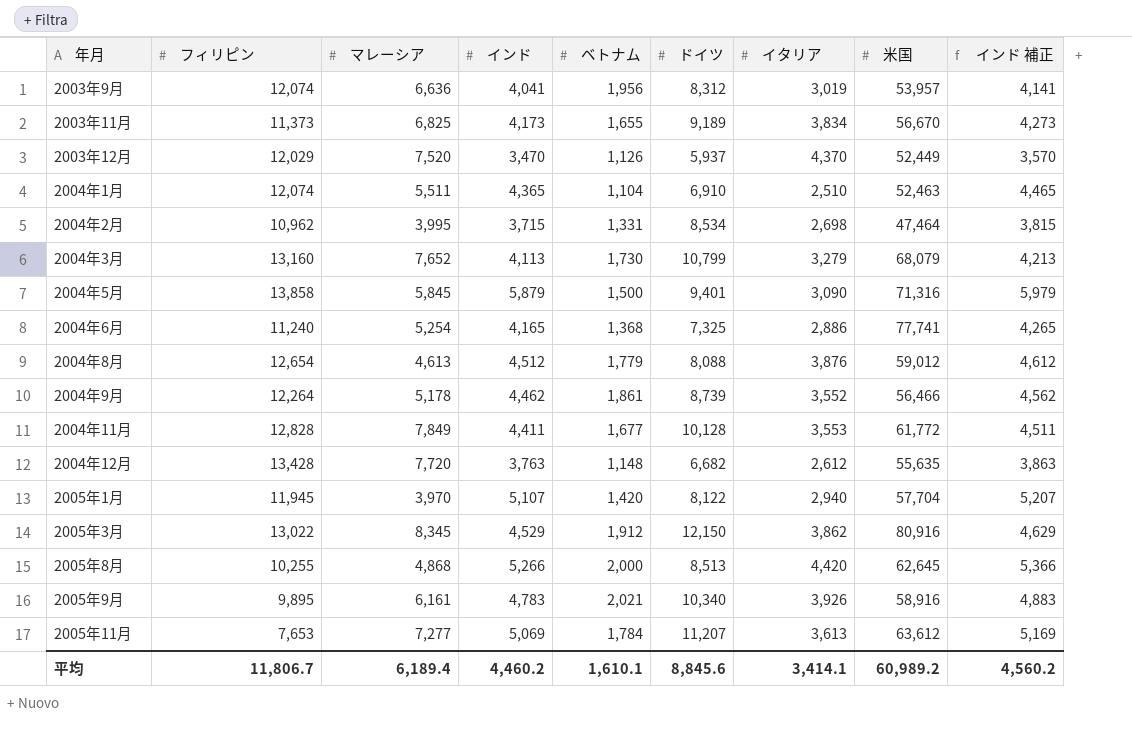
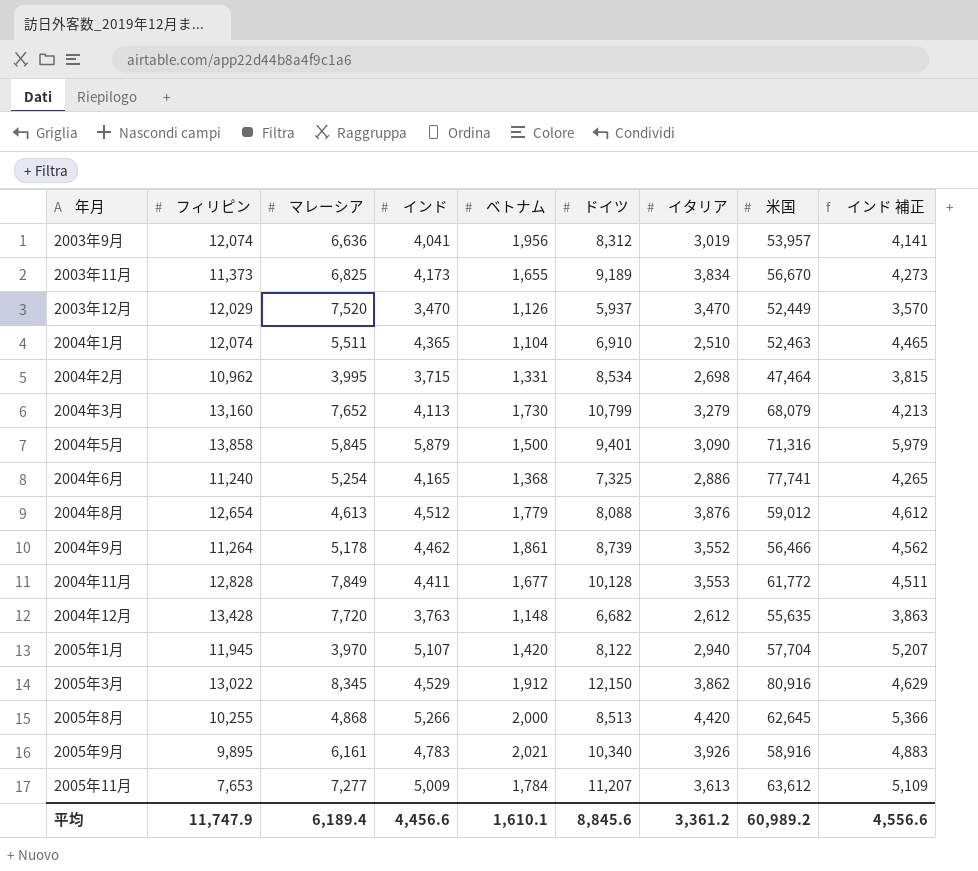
2003年12月 | イタリア: 4,370 -> 3,470
2004年9月 | フィリピン: 12,264 -> 11,264
2005年11月 | インド: 5,069 -> 5,009
2005年11月 | インド 補正: 5,169 -> 5,109
平均 | フィリピン: 11,806.7 -> 11,747.9
平均 | インド: 4,460.2 -> 4,456.6
平均 | イタリア: 3,414.1 -> 3,361.2
平均 | インド 補正: 4,560.2 -> 4,556.6

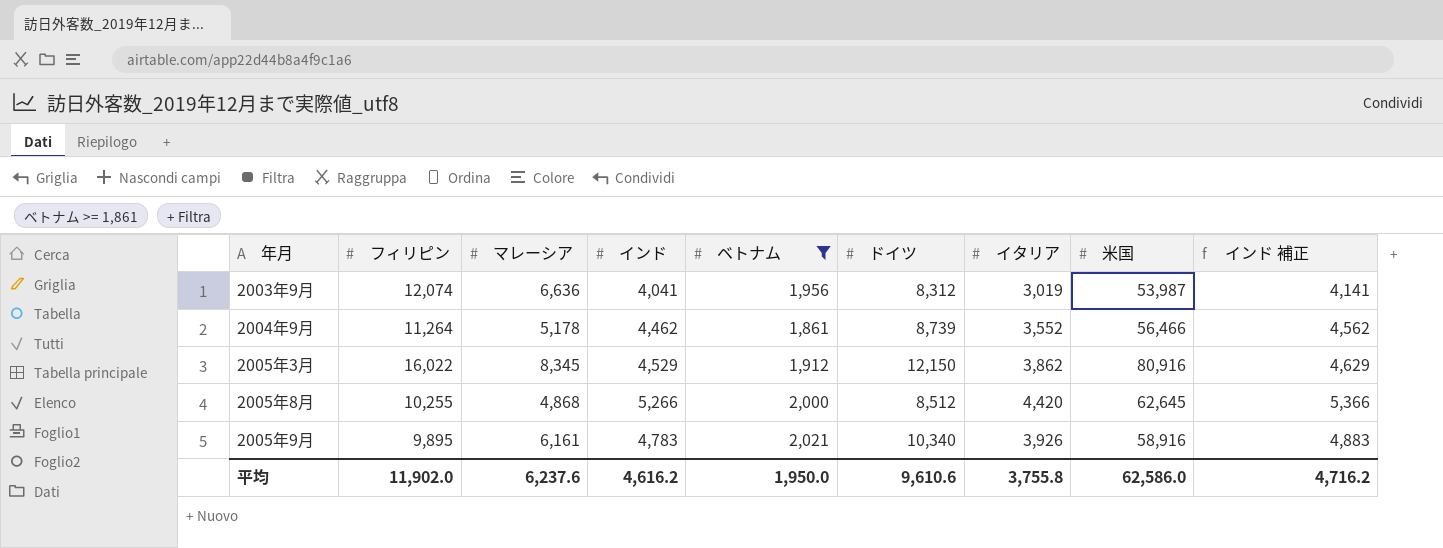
filter: none -> ベトナム >= 1,861
2003年9月 | 米国: 53,957 -> 53,987
2005年3月 | フィリピン: 13,022 -> 16,022
2005年8月 | ドイツ: 8,513 -> 8,512
平均 | フィリピン: 11,747.9 -> 11,902.0
平均 | マレーシア: 6,189.4 -> 6,237.6
平均 | インド: 4,456.6 -> 4,616.2
平均 | ベトナム: 1,610.1 -> 1,950.0
平均 | ドイツ: 8,845.6 -> 9,610.6
平均 | イタリア: 3,361.2 -> 3,755.8
平均 | 米国: 60,989.2 -> 62,586.0
平均 | インド 補正: 4,556.6 -> 4,716.2

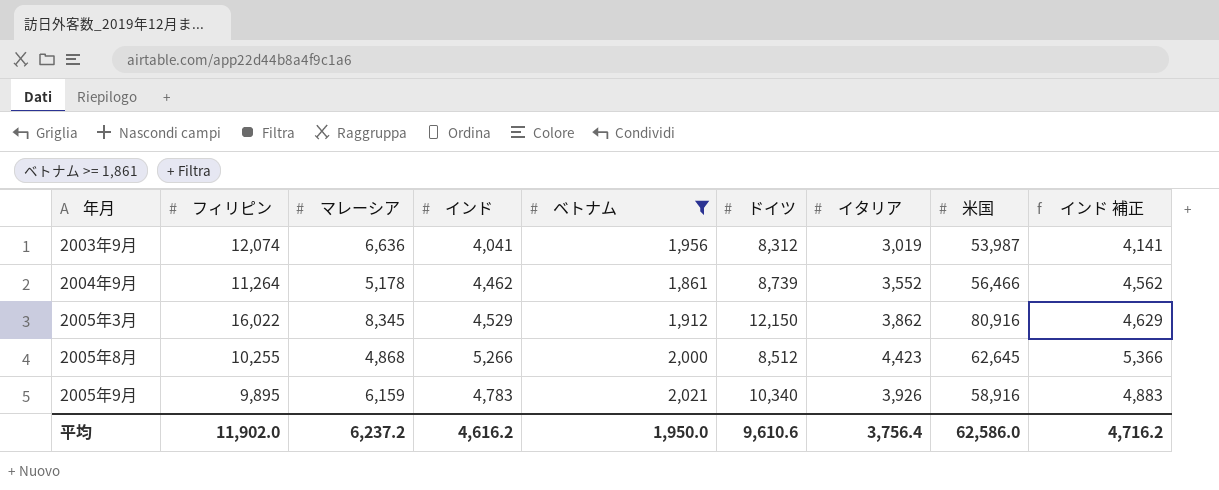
2005年8月 | イタリア: 4,420 -> 4,423
2005年9月 | マレーシア: 6,161 -> 6,159
平均 | マレーシア: 6,237.6 -> 6,237.2
平均 | イタリア: 3,755.8 -> 3,756.4

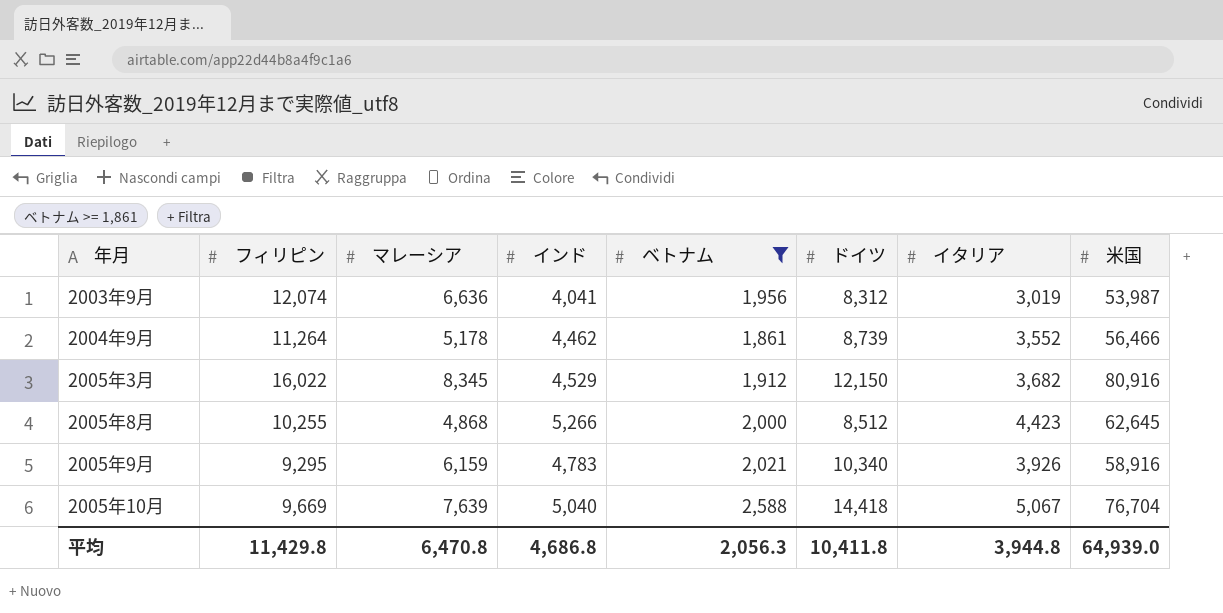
column インド 補正 | formula: [インド] + 100 -> none
2005年3月 | イタリア: 3,862 -> 3,682
2005年9月 | フィリピン: 9,895 -> 9,295
row 2005年10月: none -> 9,669 | 7,639 | 5,040 | 2,588 | 14,418 | 5,067 | 76,704
平均 | フィリピン: 11,902.0 -> 11,429.8
平均 | マレーシア: 6,237.2 -> 6,470.8
平均 | インド: 4,616.2 -> 4,686.8
平均 | ベトナム: 1,950.0 -> 2,056.3
平均 | ドイツ: 9,610.6 -> 10,411.8
平均 | イタリア: 3,756.4 -> 3,944.8
平均 | 米国: 62,586.0 -> 64,939.0

